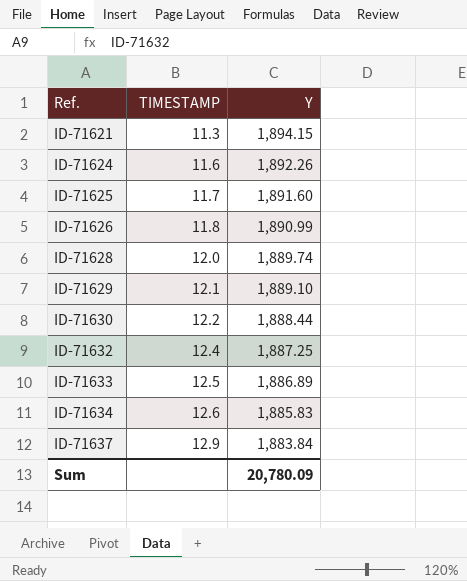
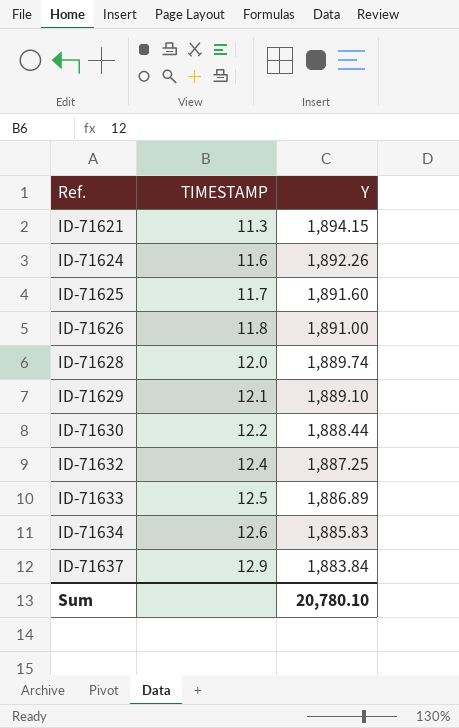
ID-71626 | Y: 1,890.99 -> 1,891.00
Sum | Y: 20,780.09 -> 20,780.10

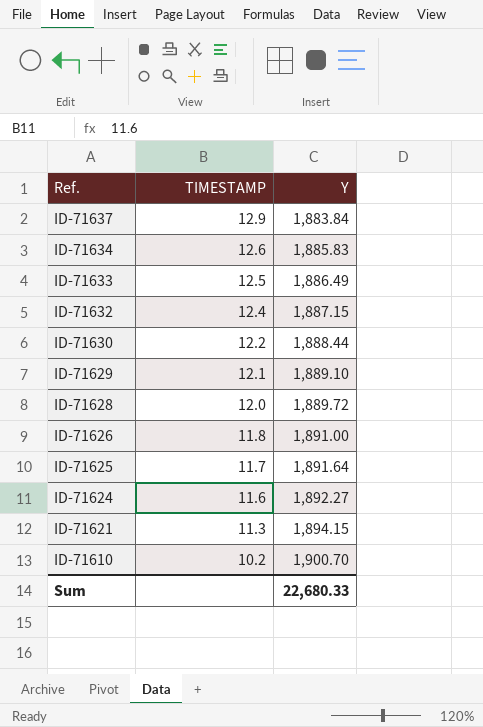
row order: Ref. ascending -> Ref. descending
ID-71633 | Y: 1,886.89 -> 1,886.49
ID-71632 | Y: 1,887.25 -> 1,887.15
ID-71628 | Y: 1,889.74 -> 1,889.72
ID-71625 | Y: 1,891.60 -> 1,891.64
ID-71624 | Y: 1,892.26 -> 1,892.27
row ID-71610: none -> 10.2 | 1,900.70
Sum | Y: 20,780.10 -> 22,680.33

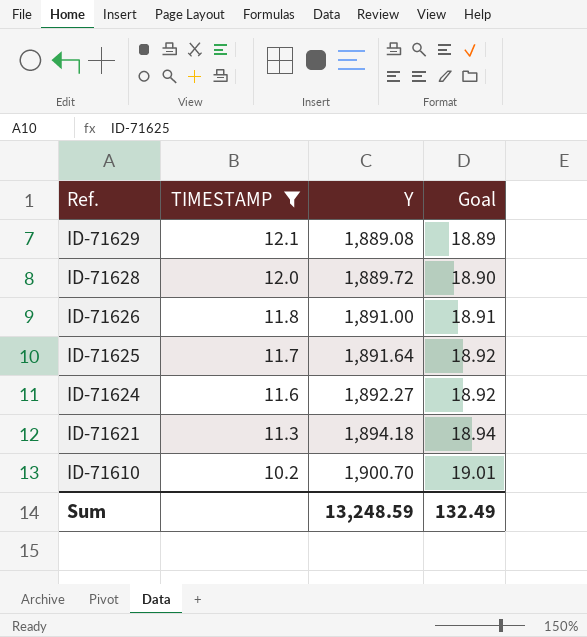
filter: none -> TIMESTAMP <= 12.1
column Goal | formula: none -> [Y] * 0.01
ID-71629 | Y: 1,889.10 -> 1,889.08
ID-71621 | Y: 1,894.15 -> 1,894.18
Sum | Y: 22,680.33 -> 13,248.59

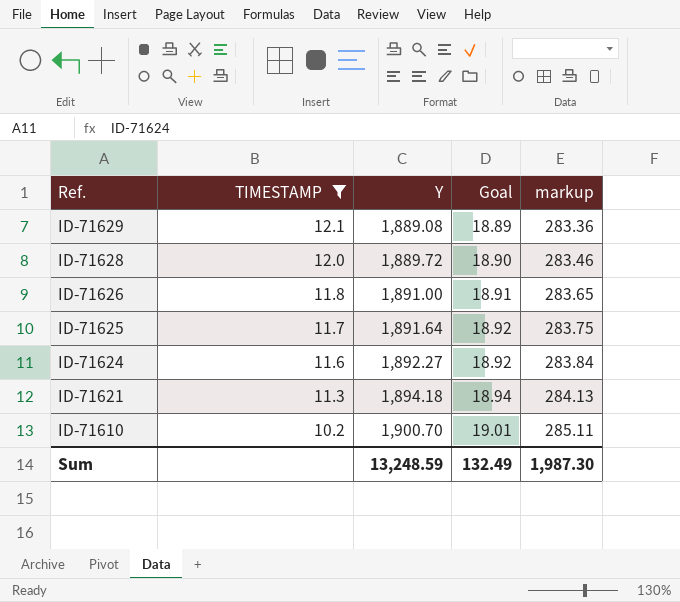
column markup | formula: none -> [Y] * 0.15

